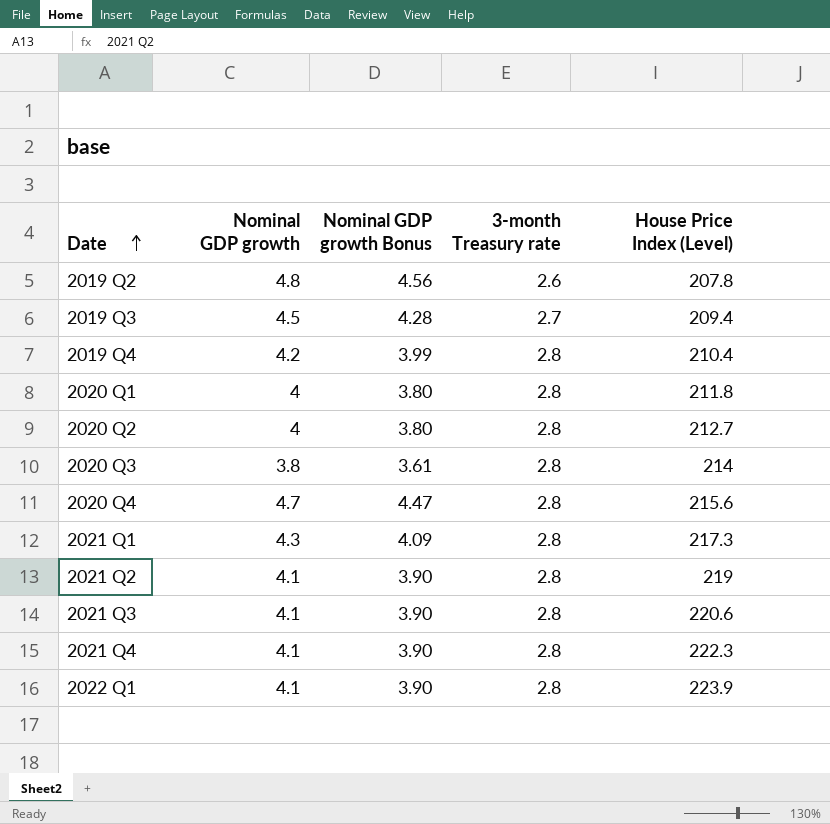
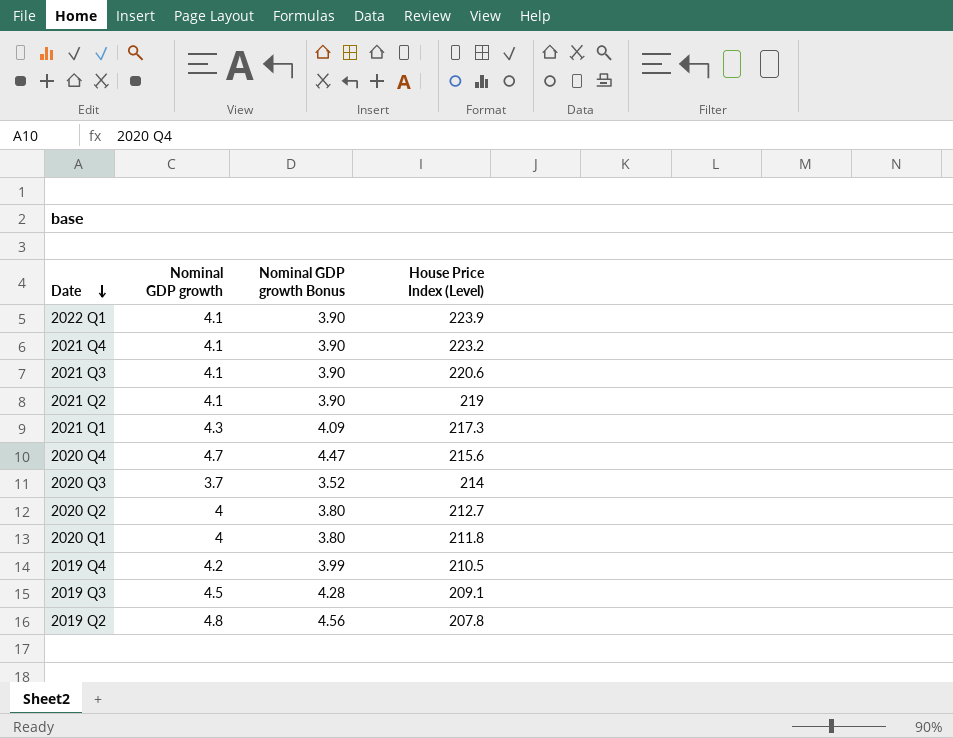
row order: Date ascending -> Date descending
column 3-month Treasury rate | position: 4 -> none
2021 Q4 | House Price Index (Level): 222.3 -> 223.2
2020 Q3 | Nominal GDP growth: 3.8 -> 3.7
2020 Q3 | Nominal GDP growth Bonus: 3.61 -> 3.52
2019 Q4 | House Price Index (Level): 210.4 -> 210.5
2019 Q3 | House Price Index (Level): 209.4 -> 209.1

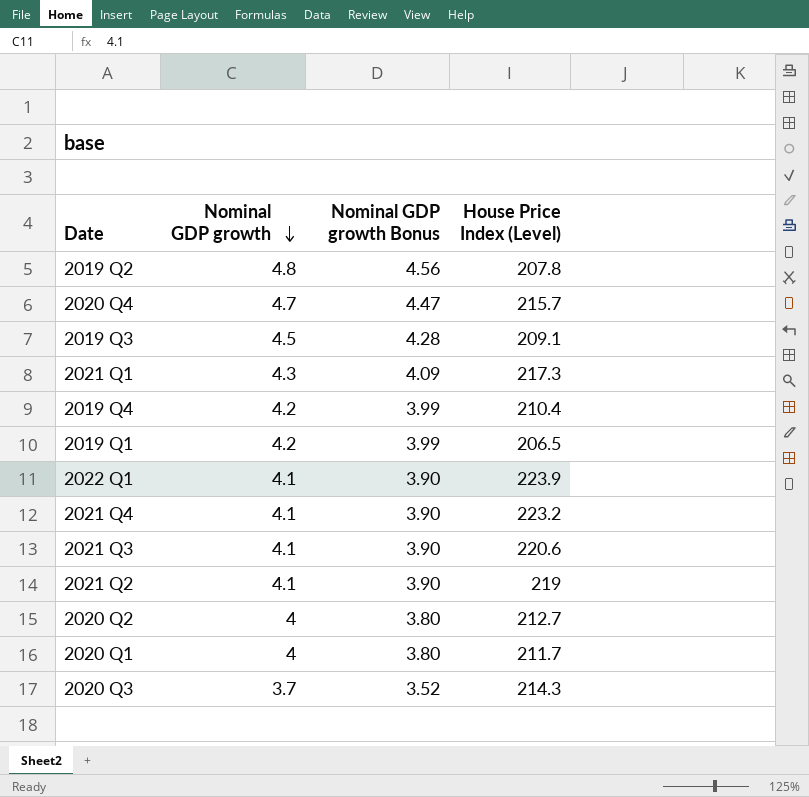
row order: Date descending -> Nominal GDP growth descending
2020 Q4 | House Price Index (Level): 215.6 -> 215.7
2019 Q4 | House Price Index (Level): 210.5 -> 210.4
row 2019 Q1: none -> 4.2 | 3.99 | 206.5
2020 Q1 | House Price Index (Level): 211.8 -> 211.7
2020 Q3 | House Price Index (Level): 214 -> 214.3

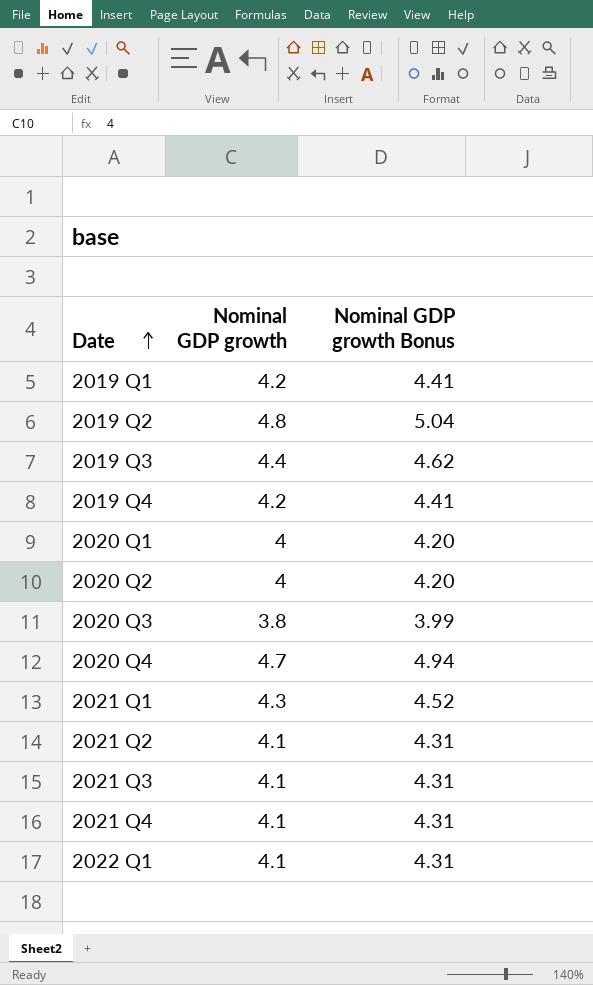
row order: Nominal GDP growth descending -> Date ascending
column House Price Index (Level) | position: 4 -> none
column Nominal GDP growth Bonus | formula: [Nominal GDP growth] * 0.95 -> [Nominal GDP growth] * 1.05
2019 Q3 | Nominal GDP growth: 4.5 -> 4.4
2020 Q3 | Nominal GDP growth: 3.7 -> 3.8

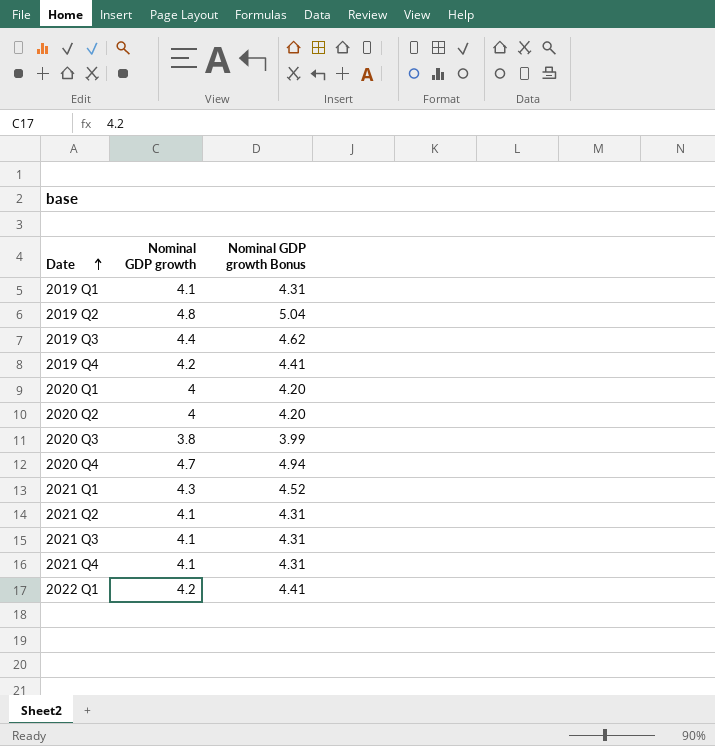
2019 Q1 | Nominal GDP growth: 4.2 -> 4.1
2019 Q1 | Nominal GDP growth Bonus: 4.41 -> 4.31
2022 Q1 | Nominal GDP growth: 4.1 -> 4.2
2022 Q1 | Nominal GDP growth Bonus: 4.31 -> 4.41

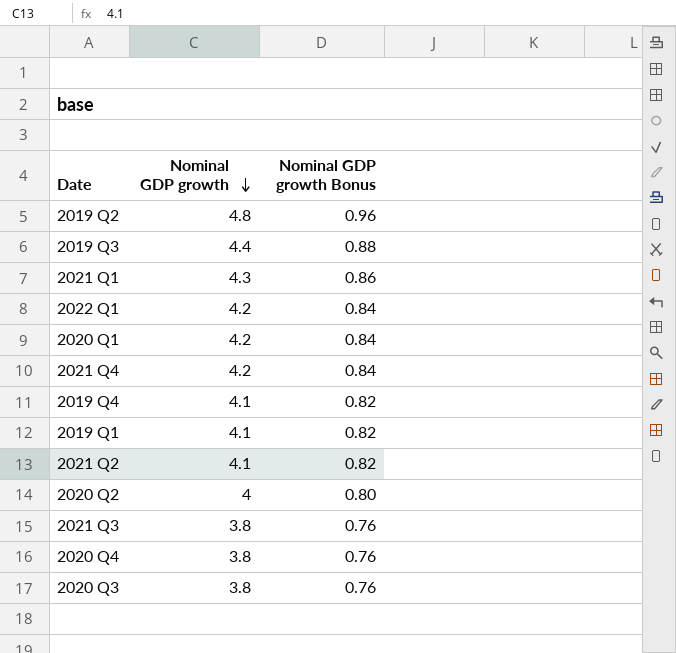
row order: Date ascending -> Nominal GDP growth descending
column Nominal GDP growth Bonus | formula: [Nominal GDP growth] * 1.05 -> [Nominal GDP growth] * 0.2
2020 Q1 | Nominal GDP growth: 4 -> 4.2
2021 Q4 | Nominal GDP growth: 4.1 -> 4.2
2019 Q4 | Nominal GDP growth: 4.2 -> 4.1
2021 Q3 | Nominal GDP growth: 4.1 -> 3.8
2020 Q4 | Nominal GDP growth: 4.7 -> 3.8

